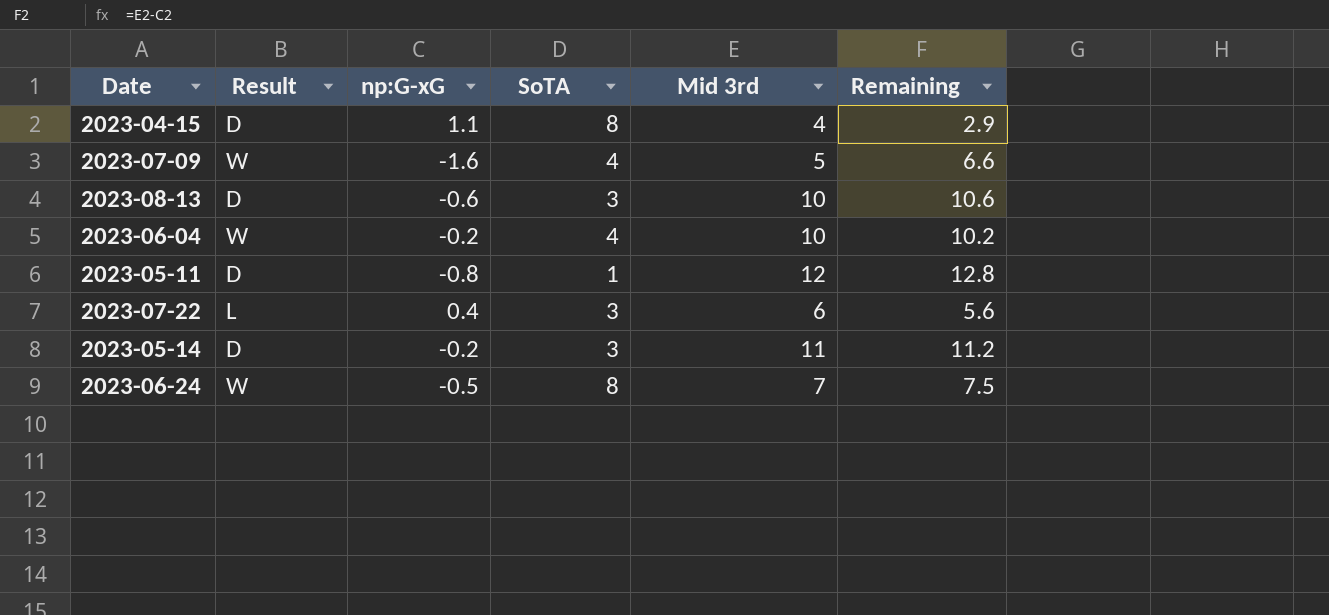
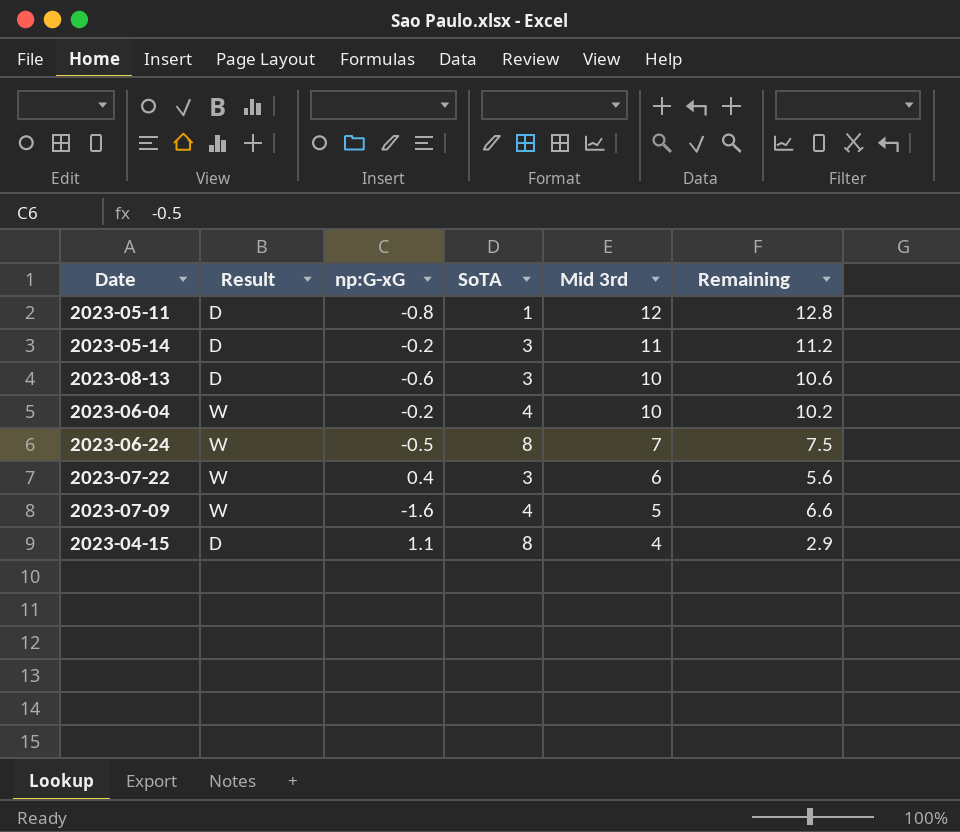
row order: none -> Mid 3rd descending
2023-07-22 | Result: L -> W

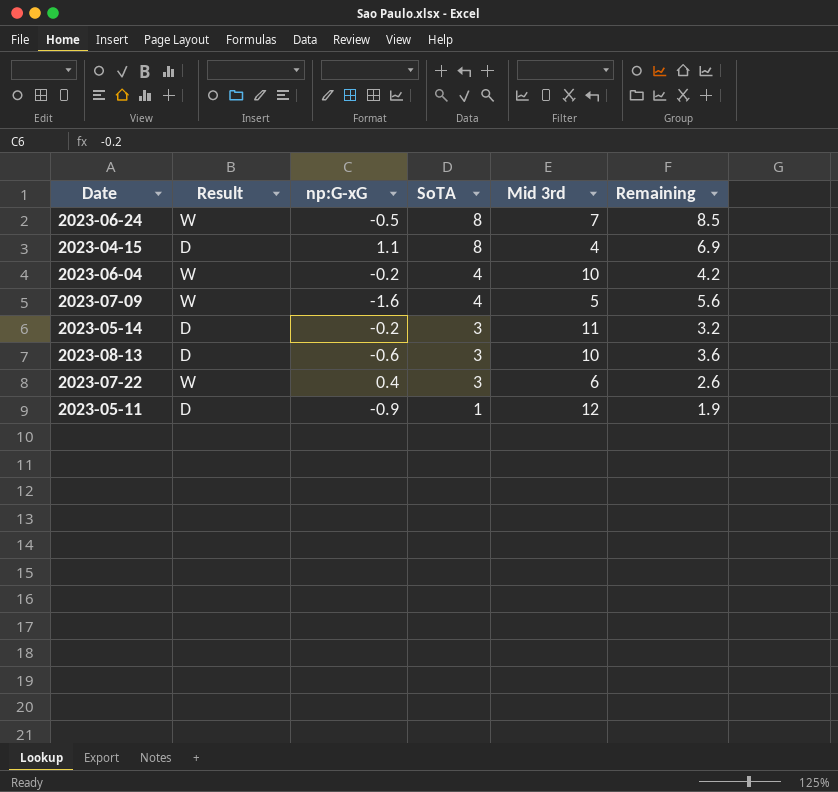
row order: Mid 3rd descending -> SoTA descending
column Remaining | formula: [Mid 3rd] - [np:G-xG] -> [SoTA] - [np:G-xG]
2023-05-11 | np:G-xG: -0.8 -> -0.9

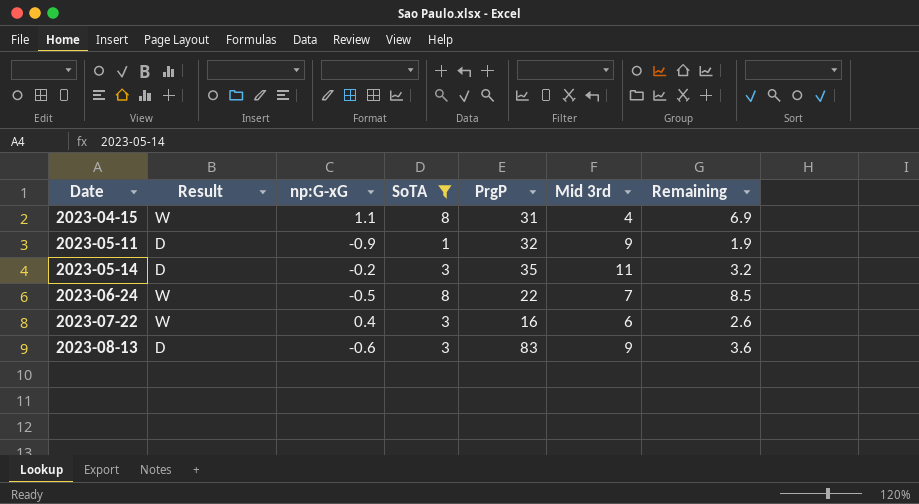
filter: none -> SoTA != 4
row order: SoTA descending -> Date ascending
column PrgP | position: none -> 5
2023-04-15 | Result: D -> W
2023-05-11 | Mid 3rd: 12 -> 9
2023-08-13 | Mid 3rd: 10 -> 9

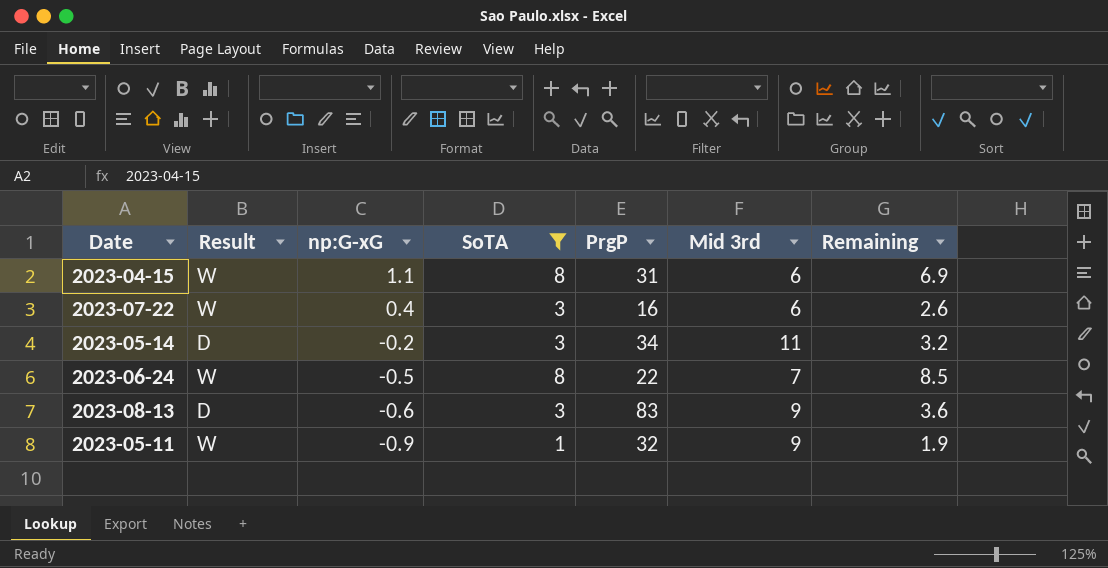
row order: Date ascending -> np:G-xG descending
2023-04-15 | Mid 3rd: 4 -> 6
2023-05-14 | PrgP: 35 -> 34
2023-05-11 | Result: D -> W

